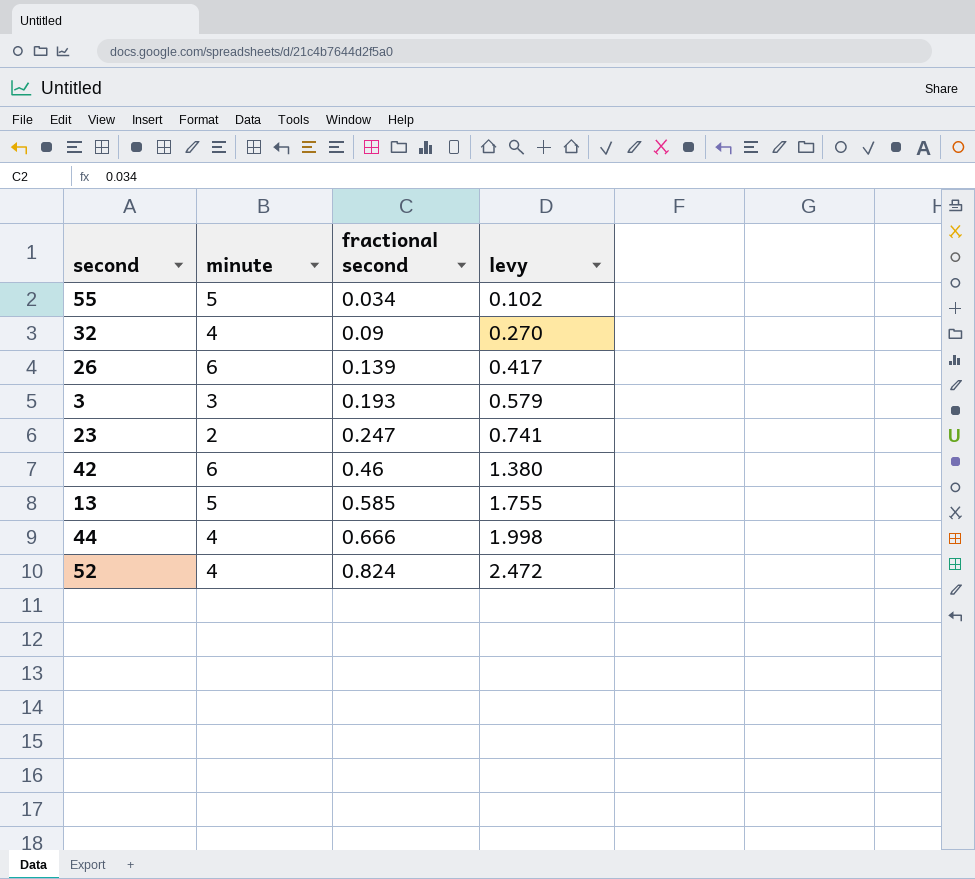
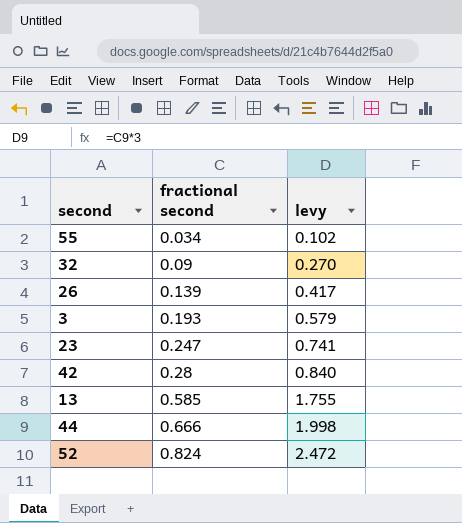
column minute | position: 2 -> none
42 | fractional second: 0.46 -> 0.28
42 | levy: 1.380 -> 0.840

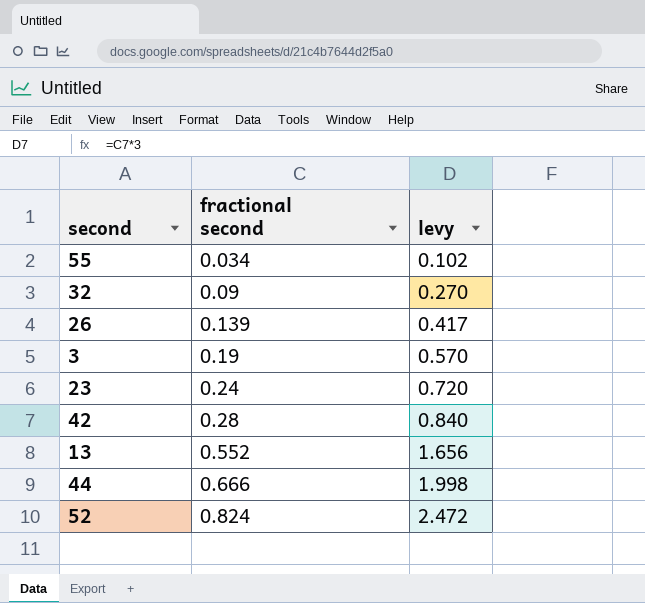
3 | fractional second: 0.193 -> 0.19
3 | levy: 0.579 -> 0.570
23 | fractional second: 0.247 -> 0.24
23 | levy: 0.741 -> 0.720
13 | fractional second: 0.585 -> 0.552
13 | levy: 1.755 -> 1.656

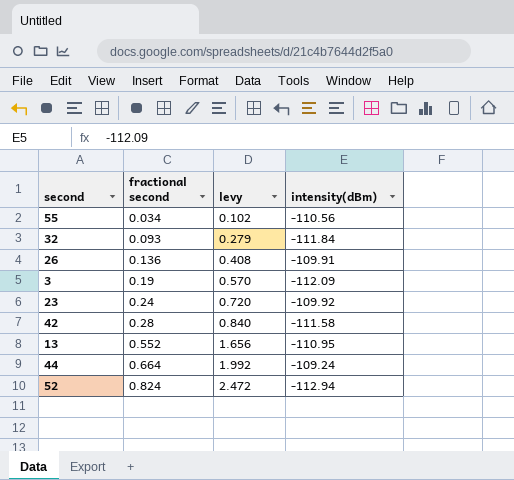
column intensity(dBm) | position: none -> 4
32 | fractional second: 0.09 -> 0.093
32 | levy: 0.270 -> 0.279
26 | fractional second: 0.139 -> 0.136
26 | levy: 0.417 -> 0.408
44 | fractional second: 0.666 -> 0.664
44 | levy: 1.998 -> 1.992

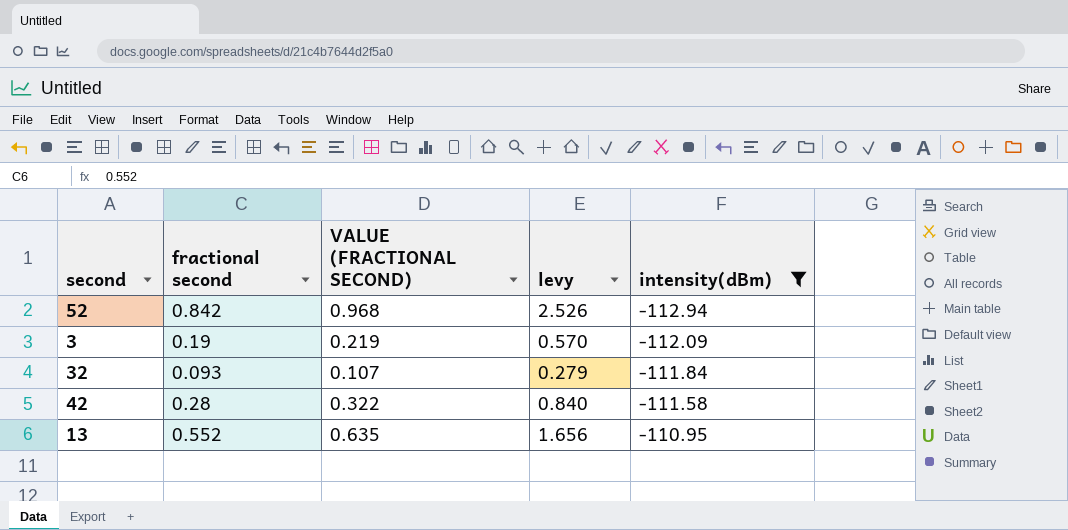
filter: none -> intensity(dBm) <= -110.95
row order: fractional second ascending -> intensity(dBm) ascending
column VALUE (FRACTIONAL SECOND) | formula: none -> [fractional second] * 1.15
52 | fractional second: 0.824 -> 0.842
52 | levy: 2.472 -> 2.526

